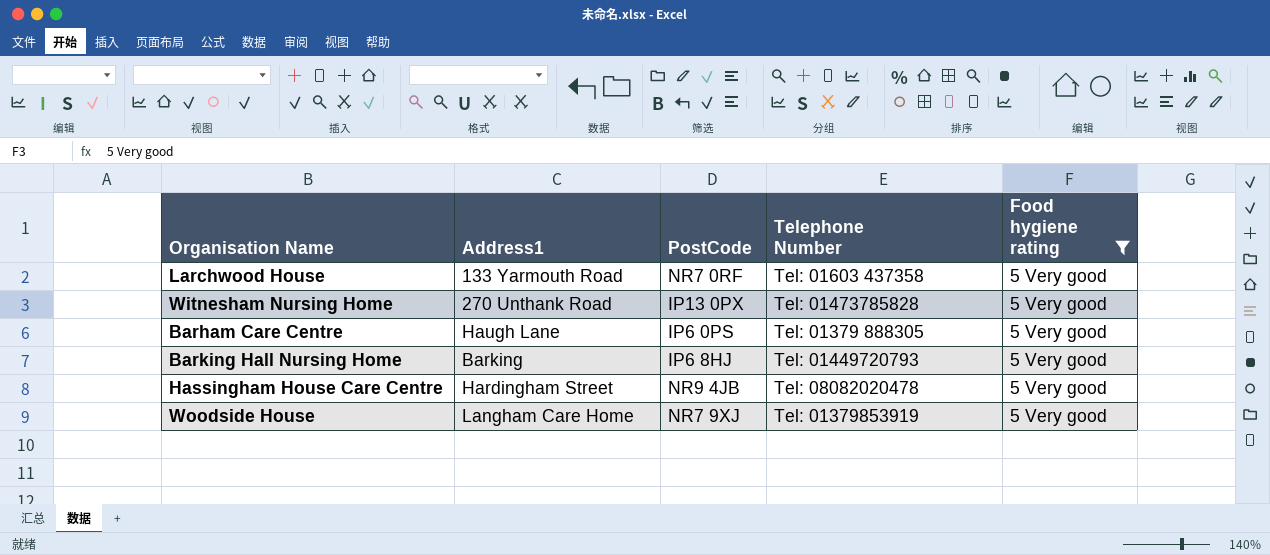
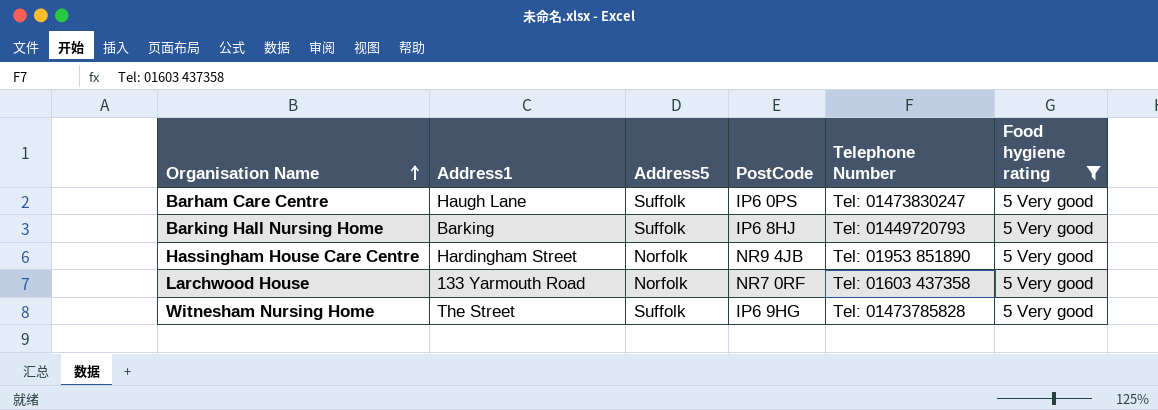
row order: none -> Organisation Name ascending
column Address5 | position: none -> 3
row Woodside House: Langham Care Home | NR7 9XJ | Tel: 01379853919 | 5 Very good -> none
Barham Care Centre | Telephone Number: Tel: 01379 888305 -> Tel: 01473830247
Hassingham House Care Centre | Telephone Number: Tel: 08082020478 -> Tel: 01953 851890
Witnesham Nursing Home | Address1: 270 Unthank Road -> The Street
Witnesham Nursing Home | PostCode: IP13 0PX -> IP6 9HG

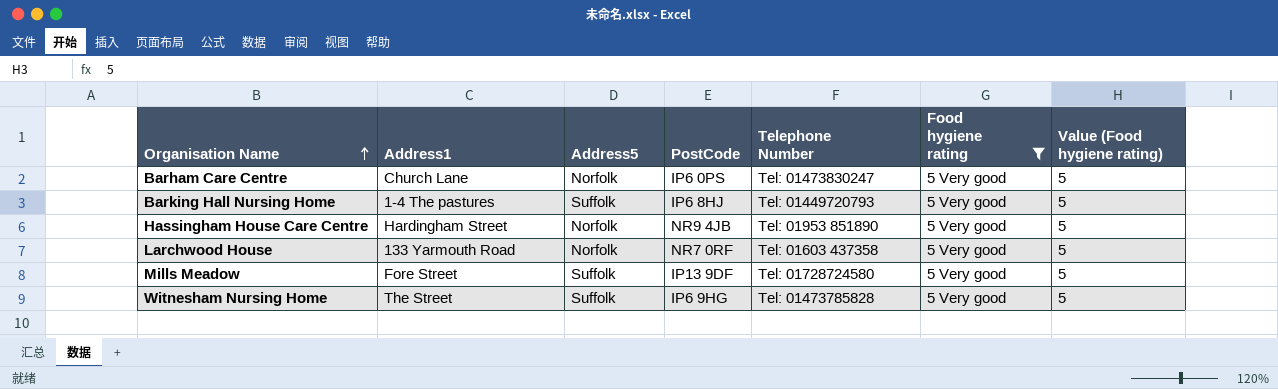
column Value (Food hygiene rating) | position: none -> 7
Barham Care Centre | Address1: Haugh Lane -> Church Lane
Barham Care Centre | Address5: Suffolk -> Norfolk
Barking Hall Nursing Home | Address1: Barking -> 1-4 The pastures
row Mills Meadow: none -> Fore Street | Suffolk | IP13 9DF | Tel: 01728724580 | 5 Very good | 5

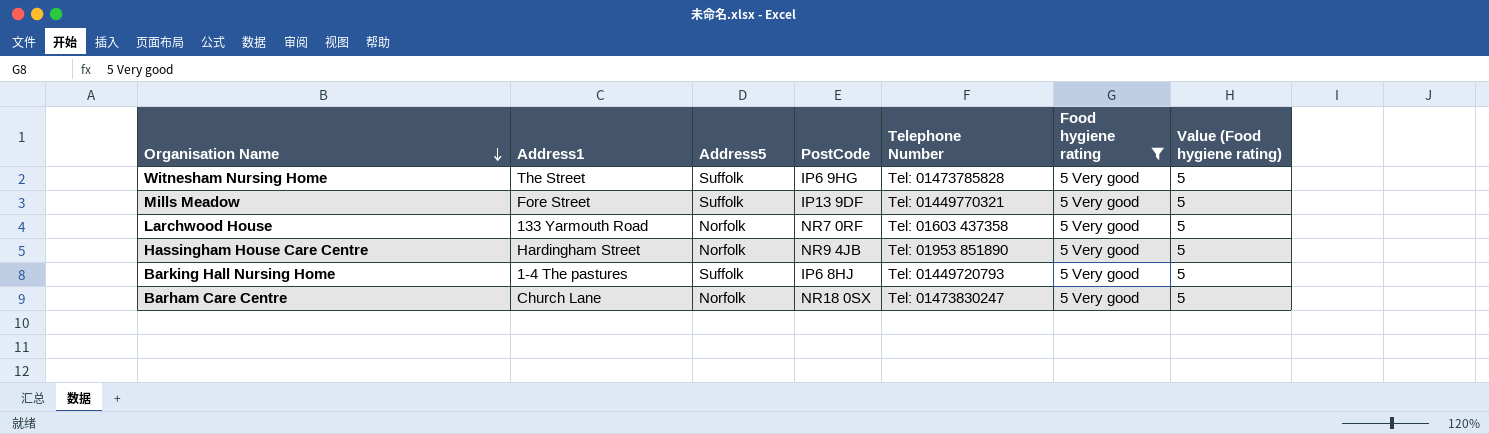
row order: Organisation Name ascending -> Organisation Name descending
Mills Meadow | Telephone Number: Tel: 01728724580 -> Tel: 01449770321
Barham Care Centre | PostCode: IP6 0PS -> NR18 0SX

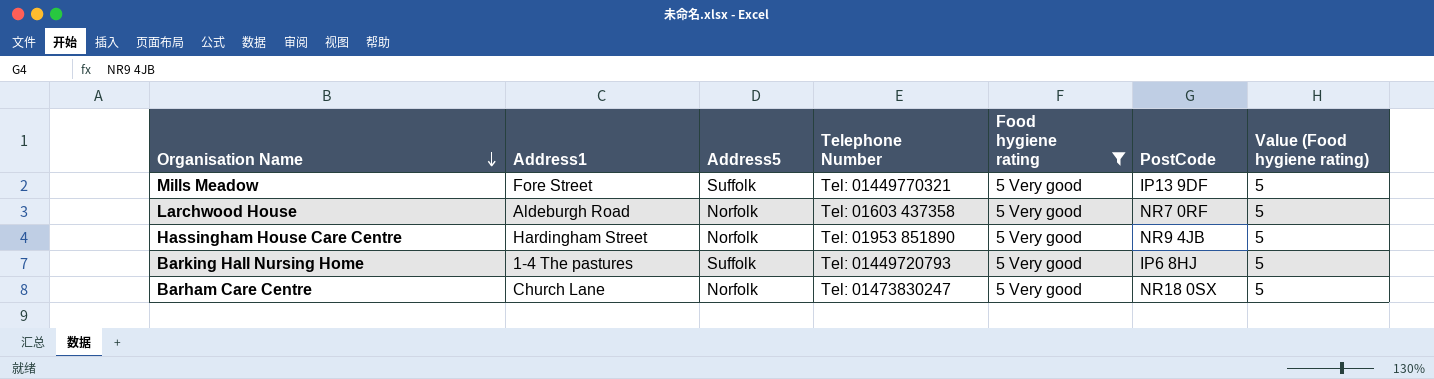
column PostCode | position: 4 -> 6
row Witnesham Nursing Home: The Street | Suffolk | IP6 9HG | Tel: 01473785828 | 5 Very good | 5 -> none
Larchwood House | Address1: 133 Yarmouth Road -> Aldeburgh Road

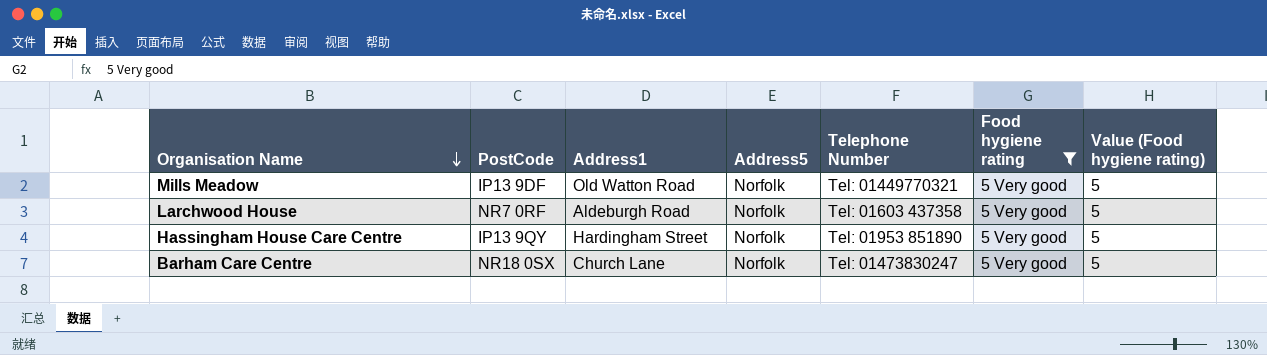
column PostCode | position: 6 -> 2
row Barking Hall Nursing Home: 1-4 The pastures | Suffolk | Tel: 01449720793 | 5 Very good | IP6 8HJ | 5 -> none
Mills Meadow | Address1: Fore Street -> Old Watton Road
Mills Meadow | Address5: Suffolk -> Norfolk
Hassingham House Care Centre | PostCode: NR9 4JB -> IP13 9QY

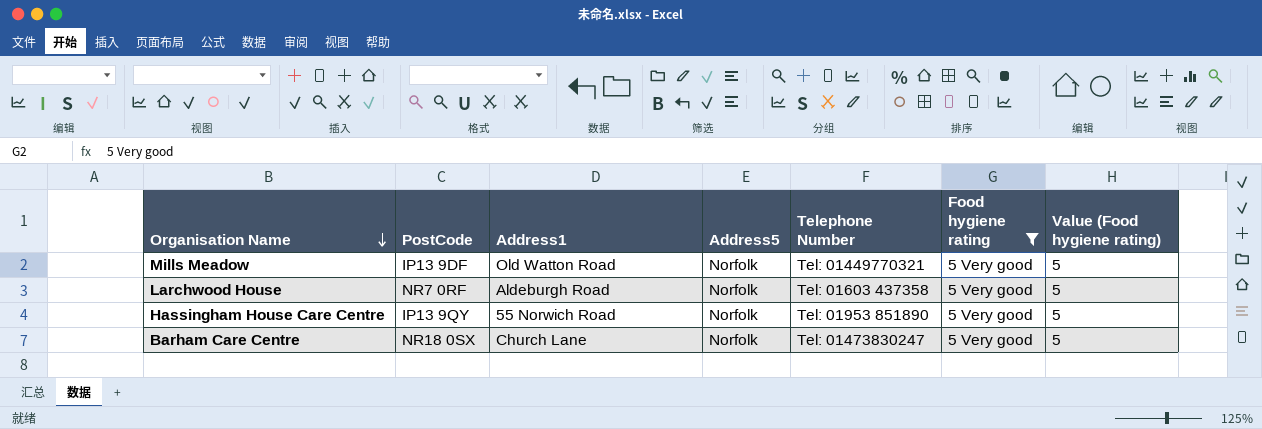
Hassingham House Care Centre | Address1: Hardingham Street -> 55 Norwich Road

